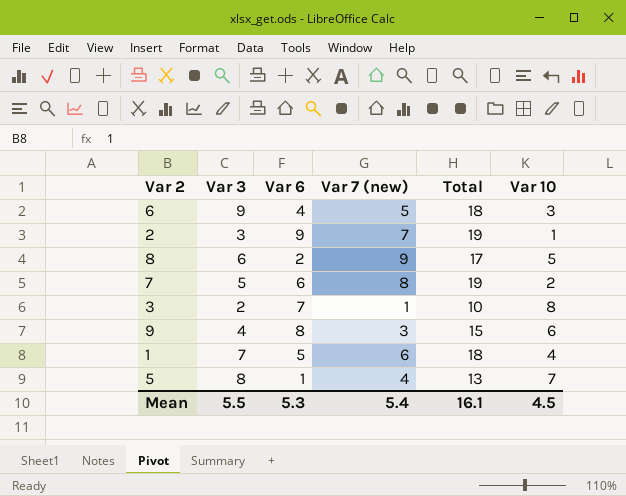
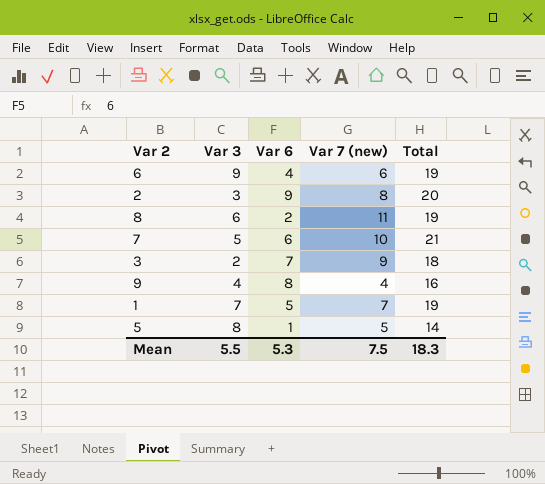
column Var 10 | position: 6 -> none
6 | Var 7 (new): 5 -> 6
6 | Total: 18 -> 19
2 | Var 7 (new): 7 -> 8
2 | Total: 19 -> 20
8 | Var 7 (new): 9 -> 11
8 | Total: 17 -> 19
7 | Var 7 (new): 8 -> 10
7 | Total: 19 -> 21
3 | Var 7 (new): 1 -> 9
3 | Total: 10 -> 18
9 | Var 7 (new): 3 -> 4
9 | Total: 15 -> 16
1 | Var 7 (new): 6 -> 7
1 | Total: 18 -> 19
5 | Var 7 (new): 4 -> 5
5 | Total: 13 -> 14
Mean | Var 7 (new): 5.4 -> 7.5
Mean | Total: 16.1 -> 18.3

